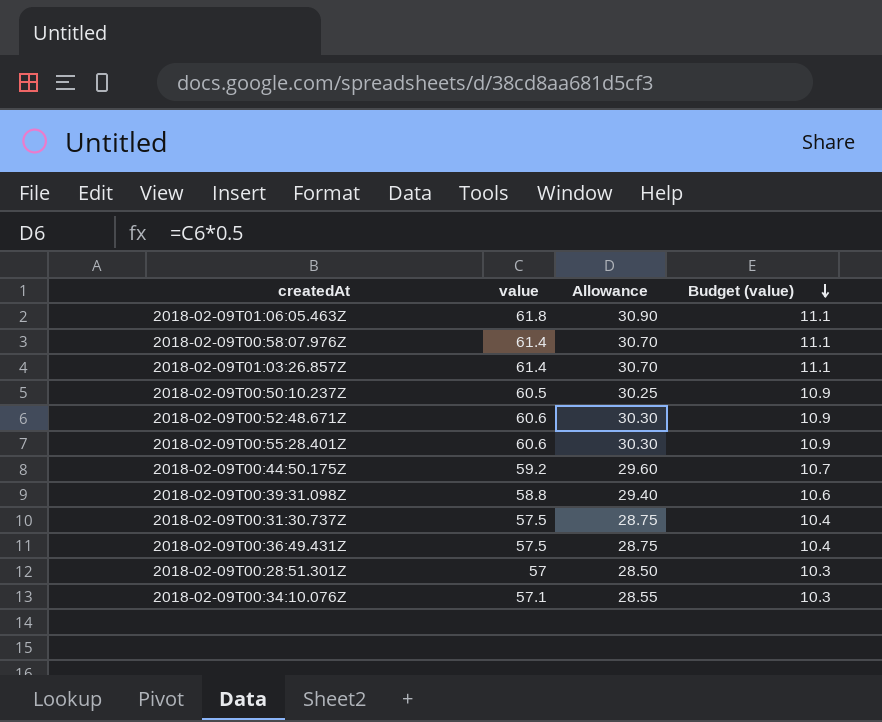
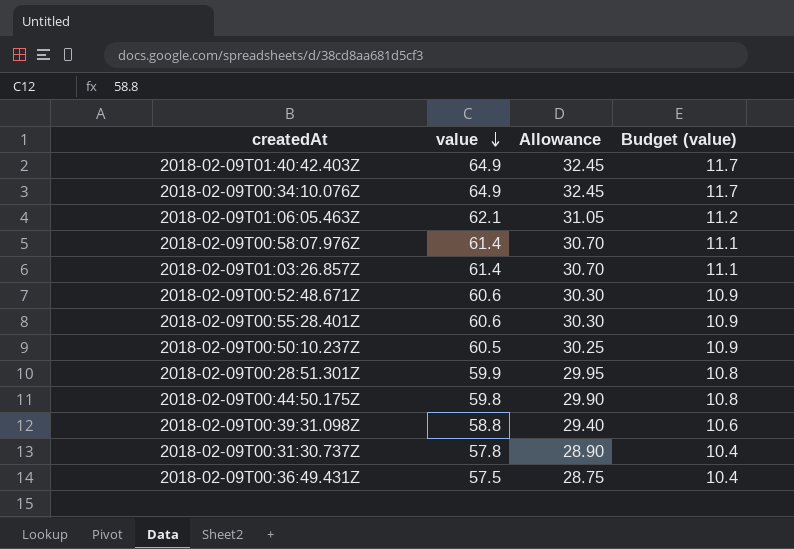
row order: Budget (value) descending -> value descending
row 2018-02-09T01:40:42.403Z: none -> 64.9 | 32.45 | 11.7
2018-02-09T00:34:10.076Z | value: 57.1 -> 64.9
2018-02-09T00:34:10.076Z | Allowance: 28.55 -> 32.45
2018-02-09T00:34:10.076Z | Budget (value): 10.3 -> 11.7
2018-02-09T01:06:05.463Z | value: 61.8 -> 62.1
2018-02-09T01:06:05.463Z | Allowance: 30.90 -> 31.05
2018-02-09T01:06:05.463Z | Budget (value): 11.1 -> 11.2
2018-02-09T00:28:51.301Z | value: 57 -> 59.9
2018-02-09T00:28:51.301Z | Allowance: 28.50 -> 29.95
2018-02-09T00:28:51.301Z | Budget (value): 10.3 -> 10.8
2018-02-09T00:44:50.175Z | value: 59.2 -> 59.8
2018-02-09T00:44:50.175Z | Allowance: 29.60 -> 29.90
2018-02-09T00:44:50.175Z | Budget (value): 10.7 -> 10.8
2018-02-09T00:31:30.737Z | value: 57.5 -> 57.8
2018-02-09T00:31:30.737Z | Allowance: 28.75 -> 28.90

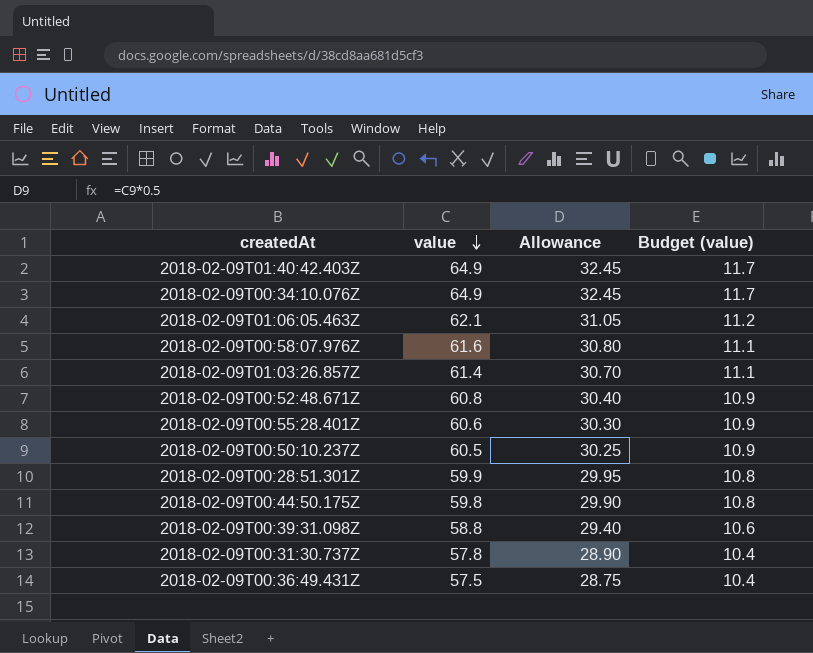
2018-02-09T00:58:07.976Z | value: 61.4 -> 61.6
2018-02-09T00:58:07.976Z | Allowance: 30.70 -> 30.80
2018-02-09T00:52:48.671Z | value: 60.6 -> 60.8
2018-02-09T00:52:48.671Z | Allowance: 30.30 -> 30.40

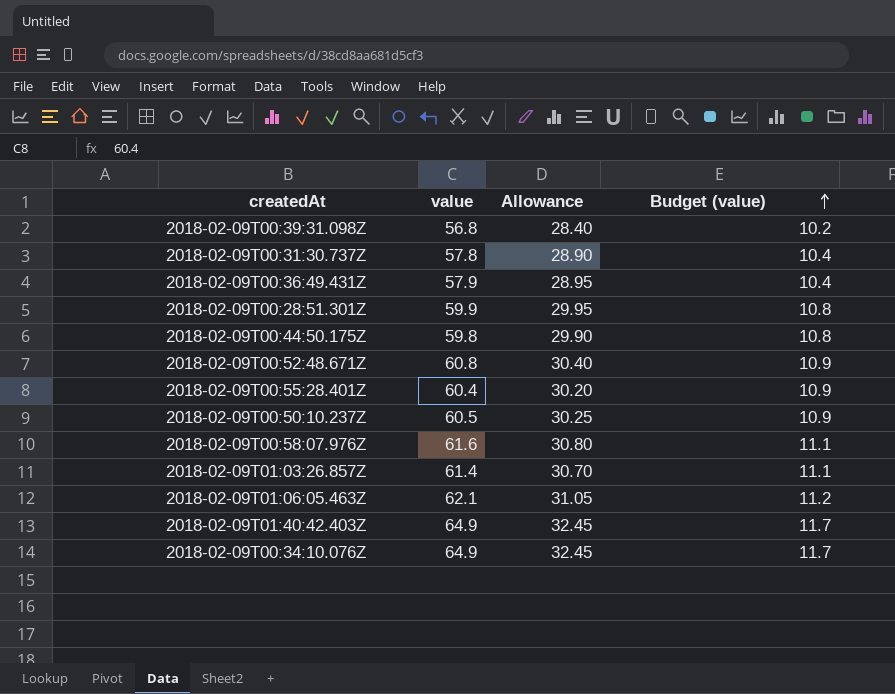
row order: value descending -> Budget (value) ascending
2018-02-09T00:39:31.098Z | value: 58.8 -> 56.8
2018-02-09T00:39:31.098Z | Allowance: 29.40 -> 28.40
2018-02-09T00:39:31.098Z | Budget (value): 10.6 -> 10.2
2018-02-09T00:36:49.431Z | value: 57.5 -> 57.9
2018-02-09T00:36:49.431Z | Allowance: 28.75 -> 28.95
2018-02-09T00:55:28.401Z | value: 60.6 -> 60.4
2018-02-09T00:55:28.401Z | Allowance: 30.30 -> 30.20

